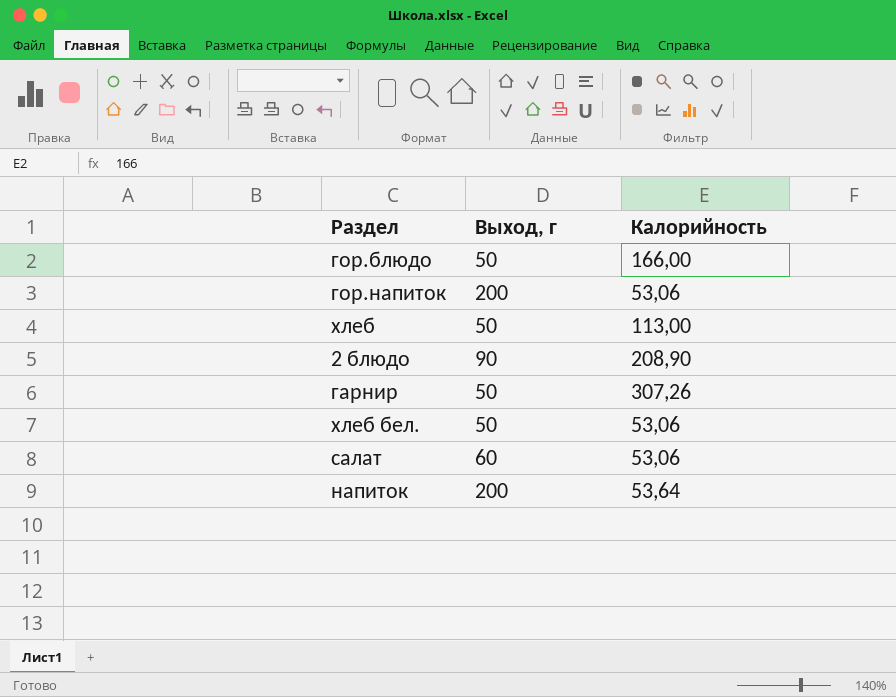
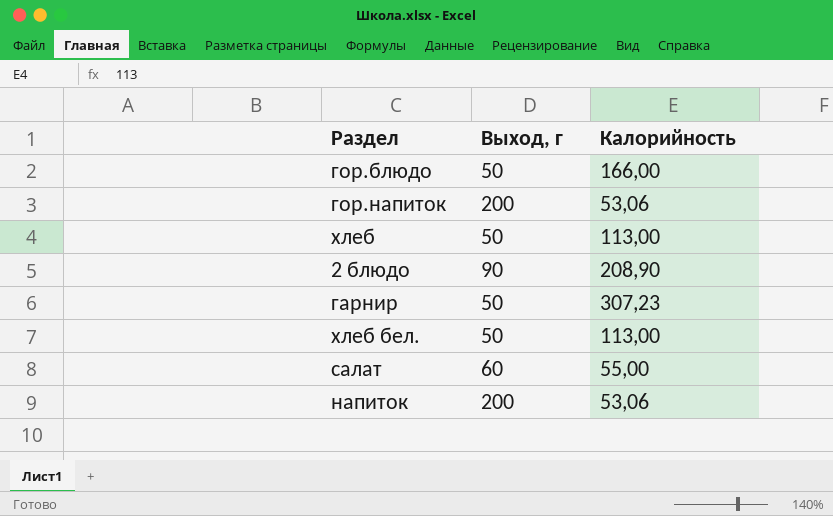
гарнир | Калорийность: 307,26 -> 307,23
хлеб бел. | Калорийность: 53,06 -> 113,00
салат | Калорийность: 53,06 -> 55,00
напиток | Калорийность: 53,64 -> 53,06

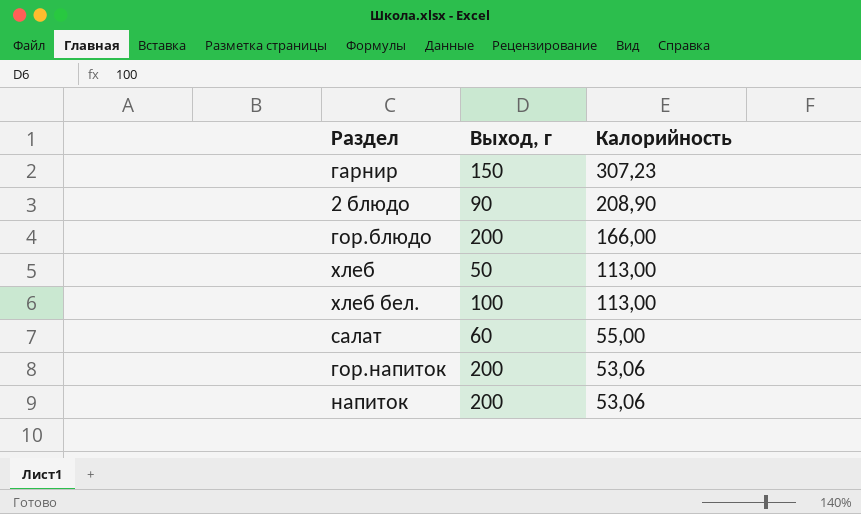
row order: none -> Калорийность descending
гарнир | Выход, г: 50 -> 150
гор.блюдо | Выход, г: 50 -> 200
хлеб бел. | Выход, г: 50 -> 100

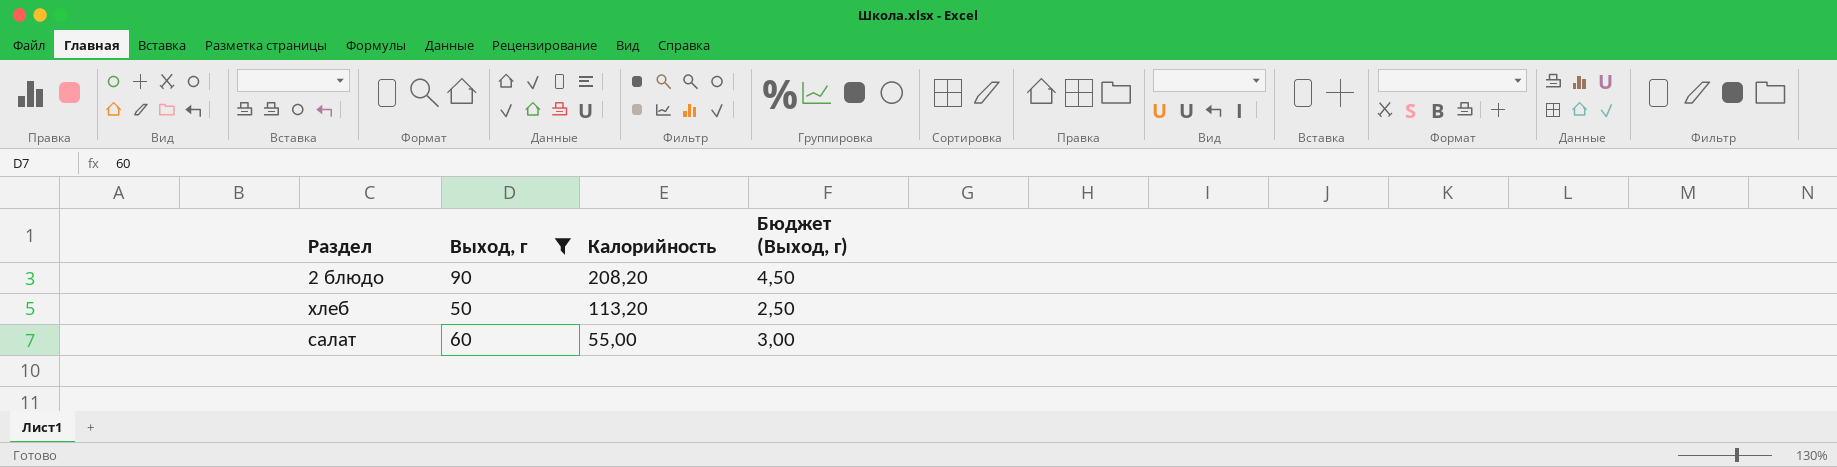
filter: none -> Выход, г <= 90
column Бюджет (Выход, г) | formula: none -> [Выход, г] * 0,05
2 блюдо | Калорийность: 208,90 -> 208,20
хлеб | Калорийность: 113,00 -> 113,20

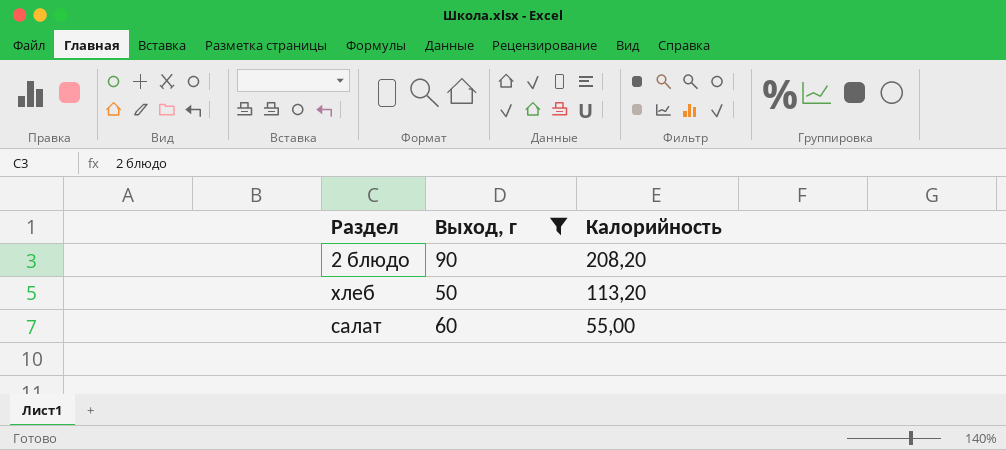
column Бюджет (Выход, г) | formula: [Выход, г] * 0,05 -> none

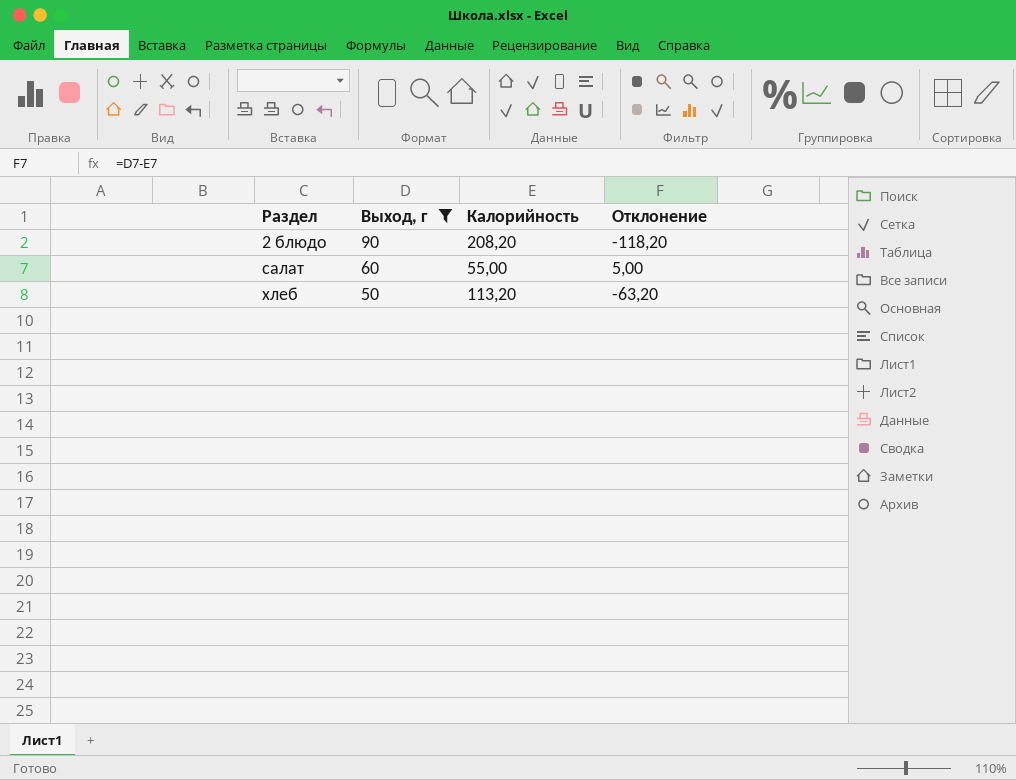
row order: Калорийность descending -> Раздел ascending
column Отклонение | formula: none -> [Выход, г] - [Калорийность]

